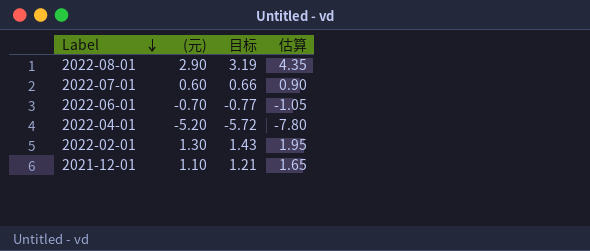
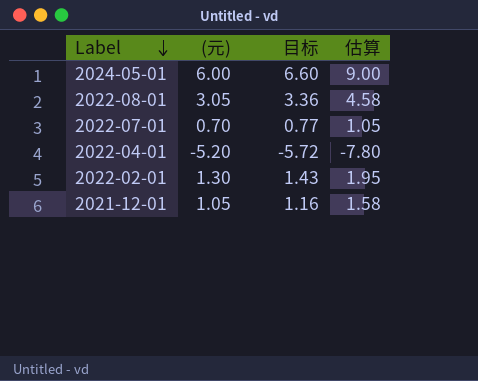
row 2022-06-01: -0.70 | -0.77 | -1.05 -> none
row 2024-05-01: none -> 6.00 | 6.60 | 9.00
2022-08-01 | (元): 2.90 -> 3.05
2022-08-01 | 目标: 3.19 -> 3.36
2022-08-01 | 估算: 4.35 -> 4.58
2022-07-01 | (元): 0.60 -> 0.70
2022-07-01 | 目标: 0.66 -> 0.77
2022-07-01 | 估算: 0.90 -> 1.05
2021-12-01 | (元): 1.10 -> 1.05
2021-12-01 | 目标: 1.21 -> 1.16
2021-12-01 | 估算: 1.65 -> 1.58

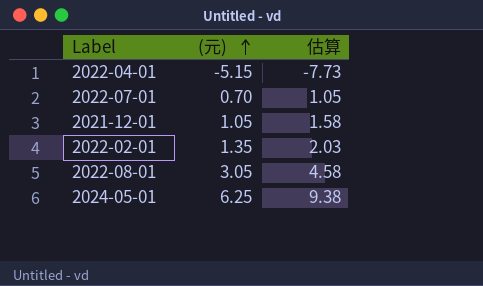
row order: Label descending -> (元) ascending
column 目标 | formula: [(元)] * 1.1 -> none
2022-04-01 | (元): -5.20 -> -5.15
2022-04-01 | 估算: -7.80 -> -7.73
2022-02-01 | (元): 1.30 -> 1.35
2022-02-01 | 估算: 1.95 -> 2.03
2024-05-01 | (元): 6.00 -> 6.25
2024-05-01 | 估算: 9.00 -> 9.38

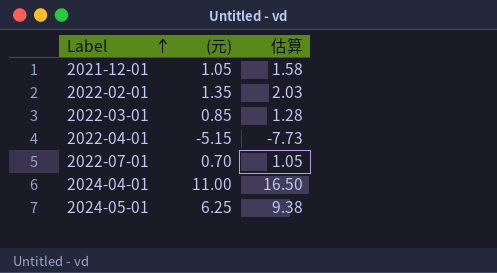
row order: (元) ascending -> Label ascending
row 2022-08-01: 3.05 | 4.58 -> none
row 2022-03-01: none -> 0.85 | 1.28
row 2024-04-01: none -> 11.00 | 16.50

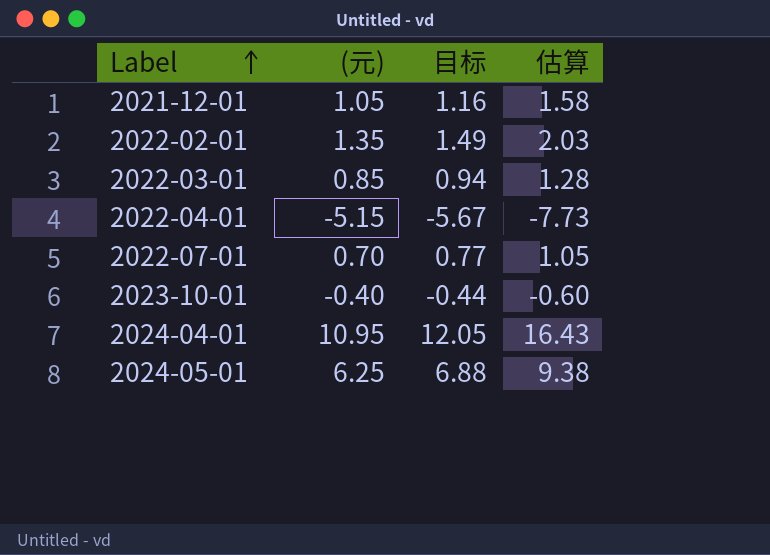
column 目标 | formula: none -> [(元)] * 1.1
row 2023-10-01: none -> -0.40 | -0.44 | -0.60
2024-04-01 | (元): 11.00 -> 10.95
2024-04-01 | 估算: 16.50 -> 16.43

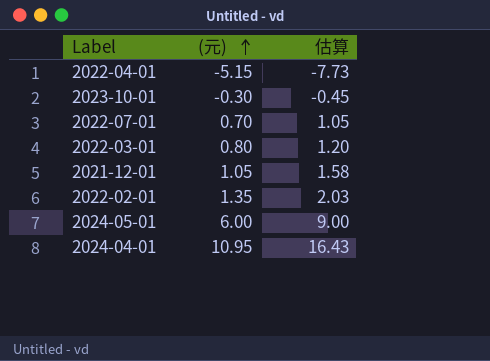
row order: Label ascending -> (元) ascending
column 目标 | formula: [(元)] * 1.1 -> none
2023-10-01 | (元): -0.40 -> -0.30
2023-10-01 | 估算: -0.60 -> -0.45
2022-03-01 | (元): 0.85 -> 0.80
2022-03-01 | 估算: 1.28 -> 1.20
2024-05-01 | (元): 6.25 -> 6.00
2024-05-01 | 估算: 9.38 -> 9.00

